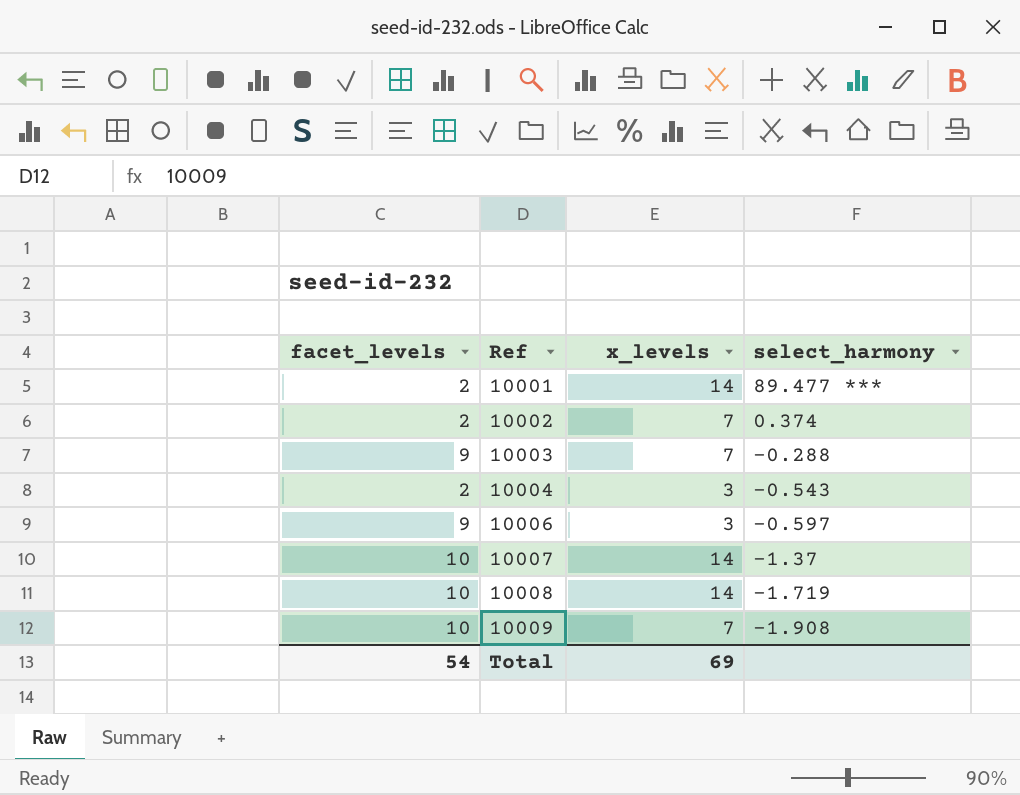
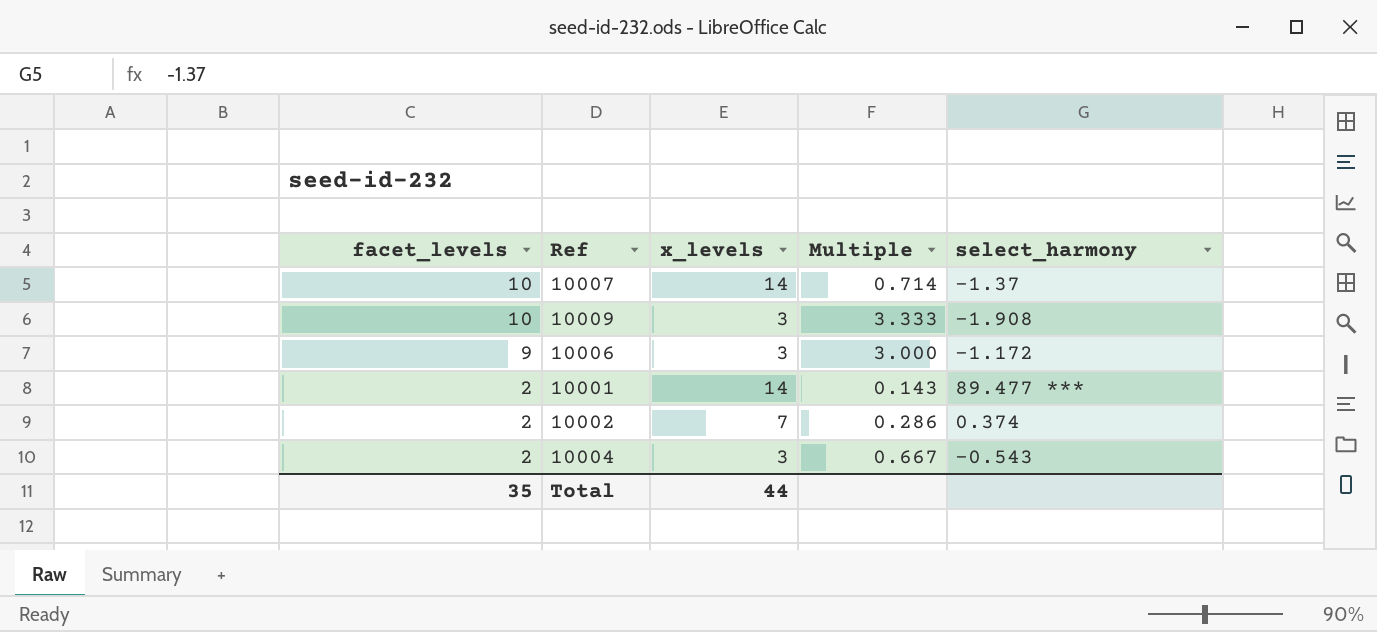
row order: Ref ascending -> facet_levels descending
column Multiple | formula: none -> [facet_levels] / [x_levels]
row 10003: 9 | 7 | -0.288 -> none
row 10008: 10 | 14 | -1.719 -> none
10009 | x_levels: 7 -> 3
10006 | select_harmony: -0.597 -> -1.172
Total | facet_levels: 54 -> 35
Total | x_levels: 69 -> 44

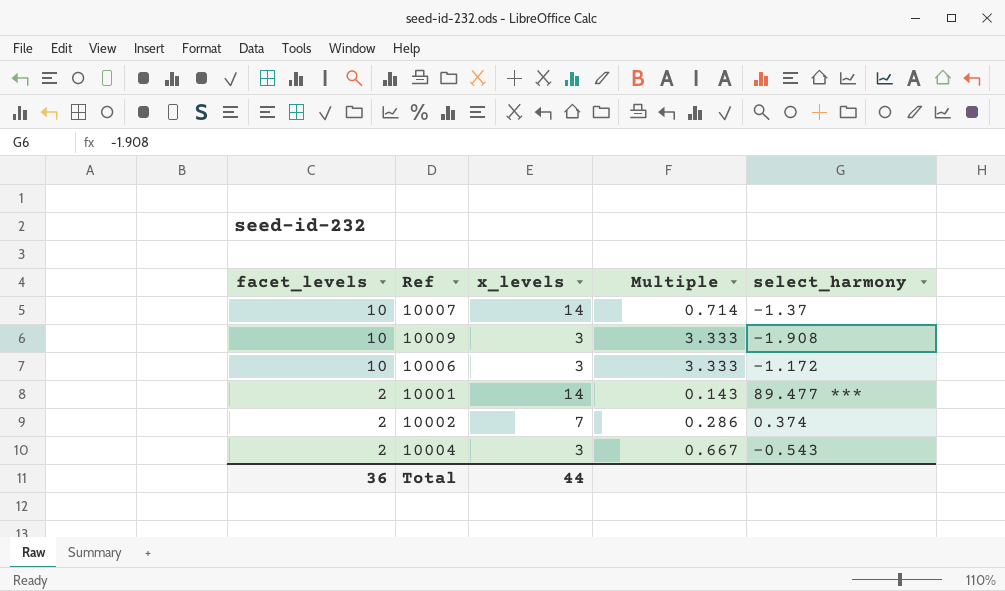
10006 | facet_levels: 9 -> 10
10006 | Multiple: 3.000 -> 3.333
Total | facet_levels: 35 -> 36

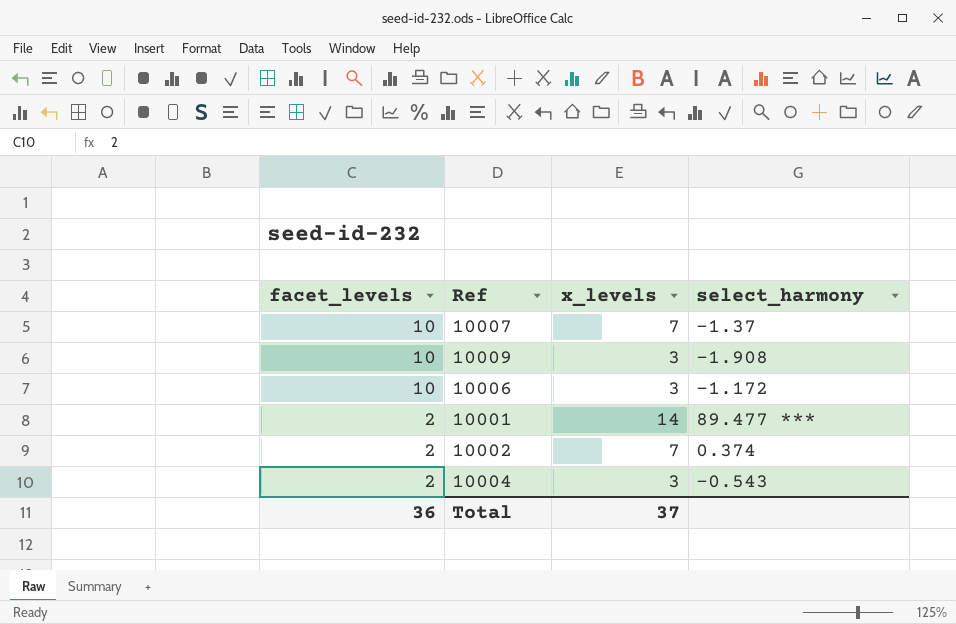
column Multiple | formula: [facet_levels] / [x_levels] -> none
10007 | x_levels: 14 -> 7
Total | x_levels: 44 -> 37

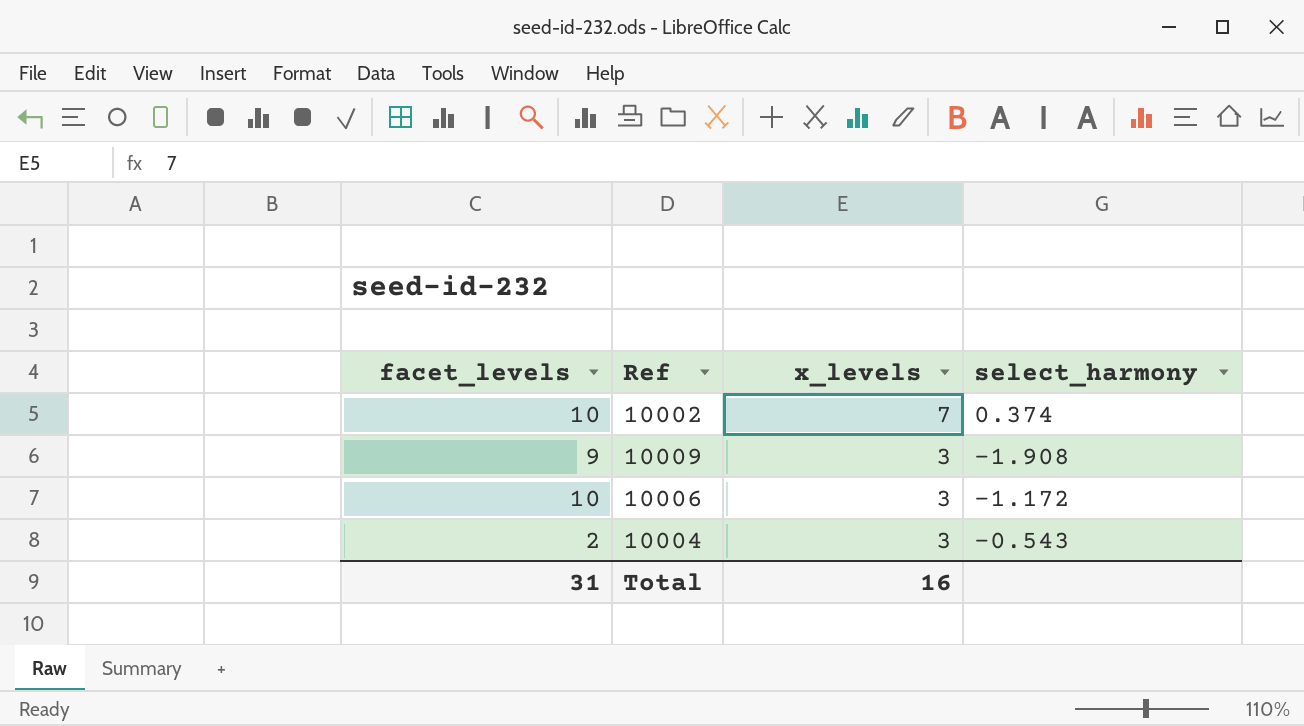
row order: facet_levels descending -> x_levels descending
row 10007: 10 | 7 | -1.37 -> none
row 10001: 2 | 14 | 89.477 *** -> none
10002 | facet_levels: 2 -> 10
10009 | facet_levels: 10 -> 9
Total | facet_levels: 36 -> 31
Total | x_levels: 37 -> 16

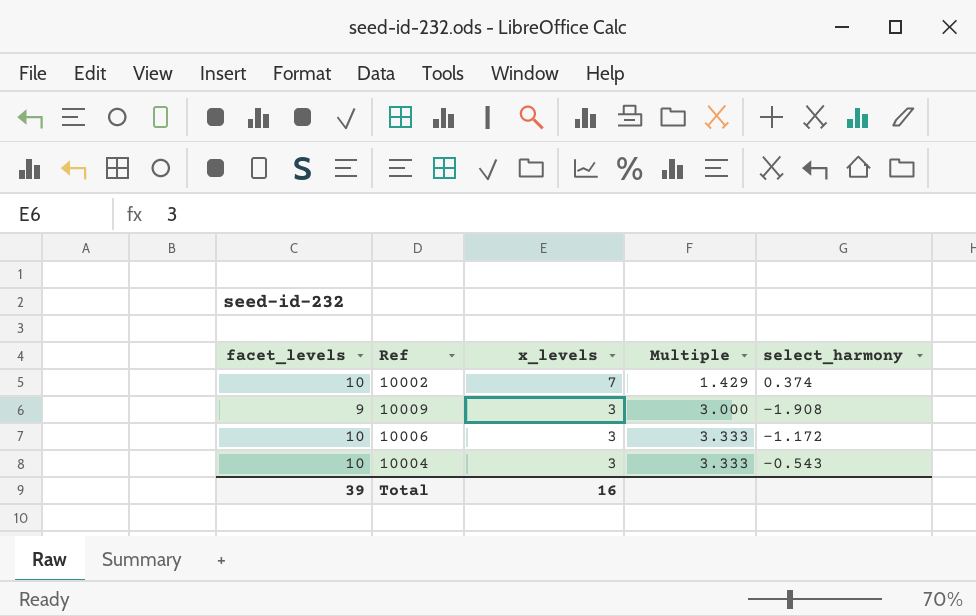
column Multiple | formula: none -> [facet_levels] / [x_levels]
10004 | facet_levels: 2 -> 10
Total | facet_levels: 31 -> 39

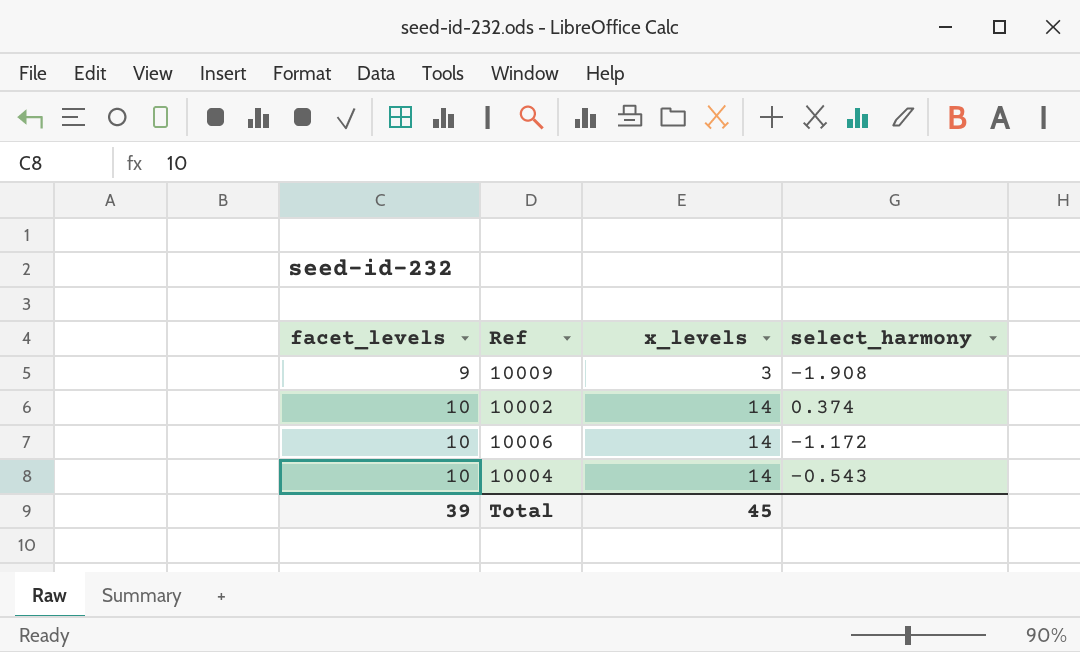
row order: x_levels descending -> facet_levels ascending
column Multiple | formula: [facet_levels] / [x_levels] -> none
10002 | x_levels: 7 -> 14
10006 | x_levels: 3 -> 14
10004 | x_levels: 3 -> 14
Total | x_levels: 16 -> 45

